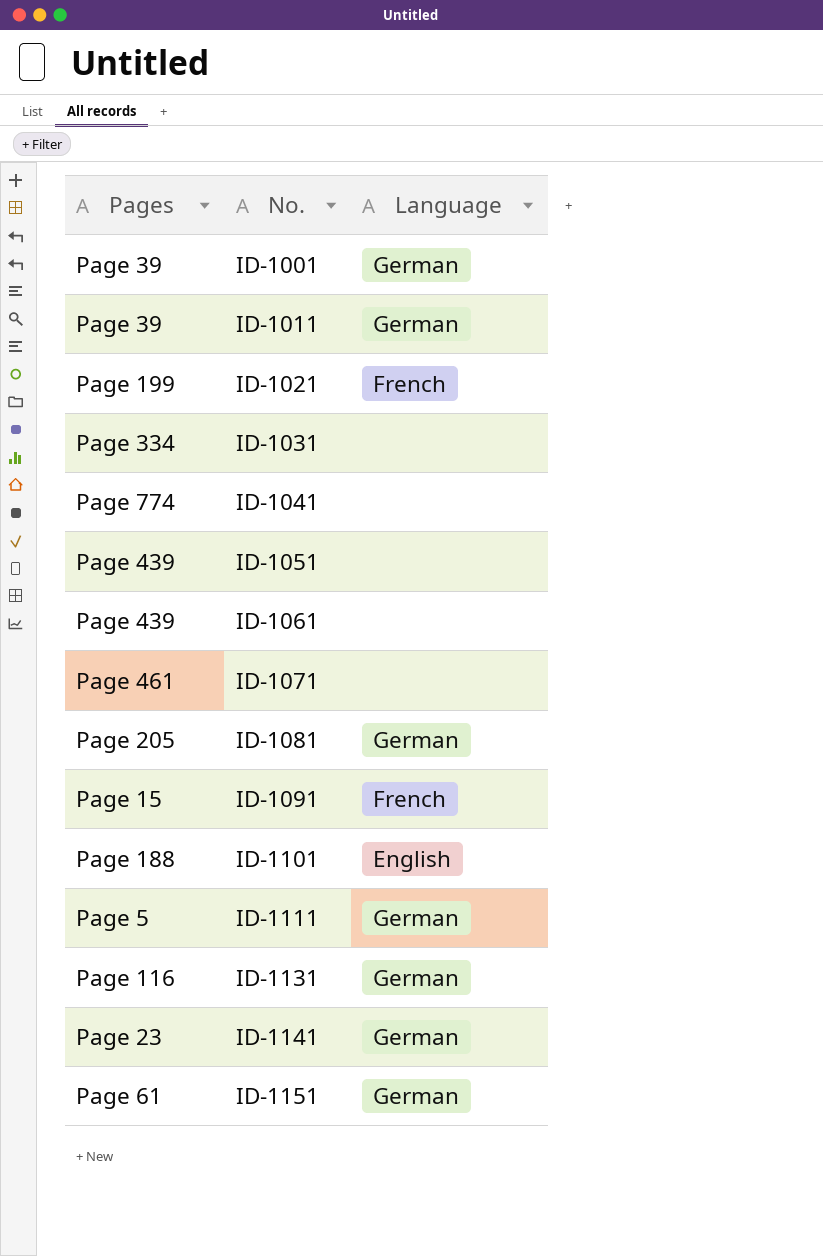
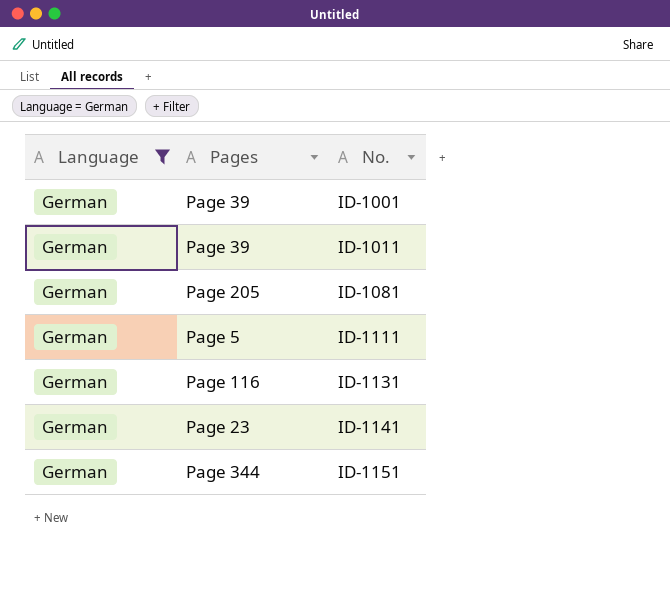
filter: none -> Language = German
column Language | position: 3 -> 1
ID-1151 | Pages: Page 61 -> Page 344

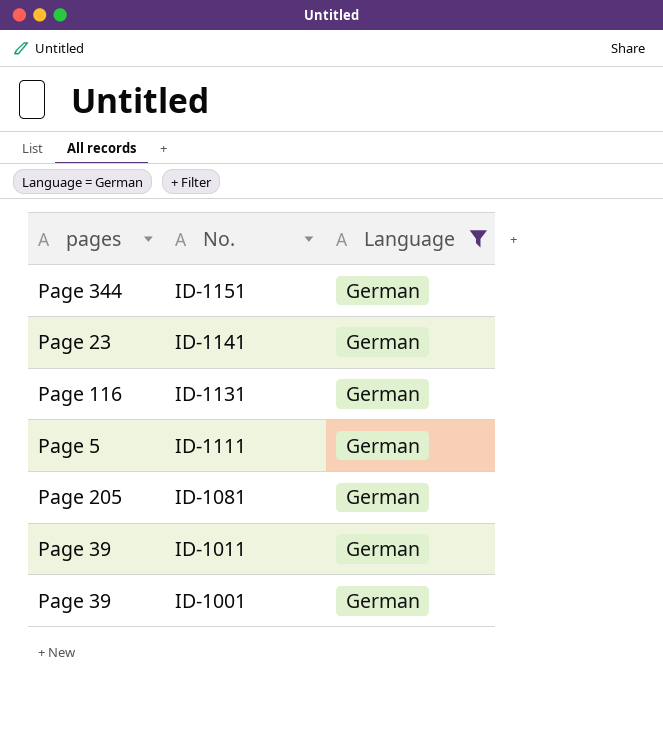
row order: No. ascending -> No. descending
column name: Pages -> pages
column Language | position: 1 -> 3

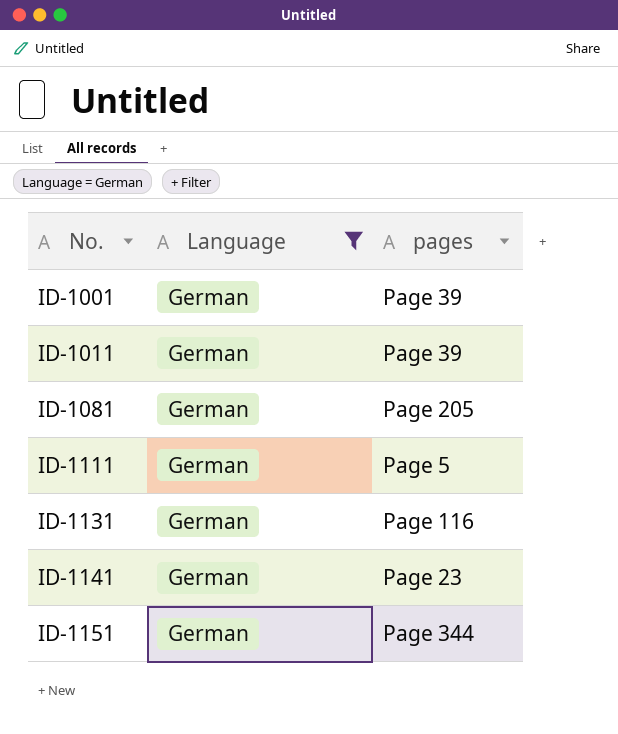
row order: No. descending -> No. ascending
column pages | position: 1 -> 3

